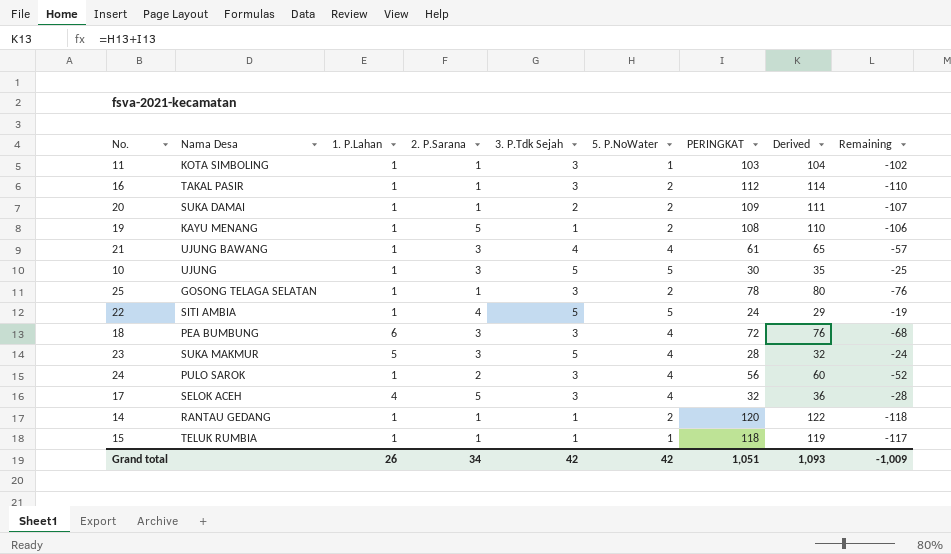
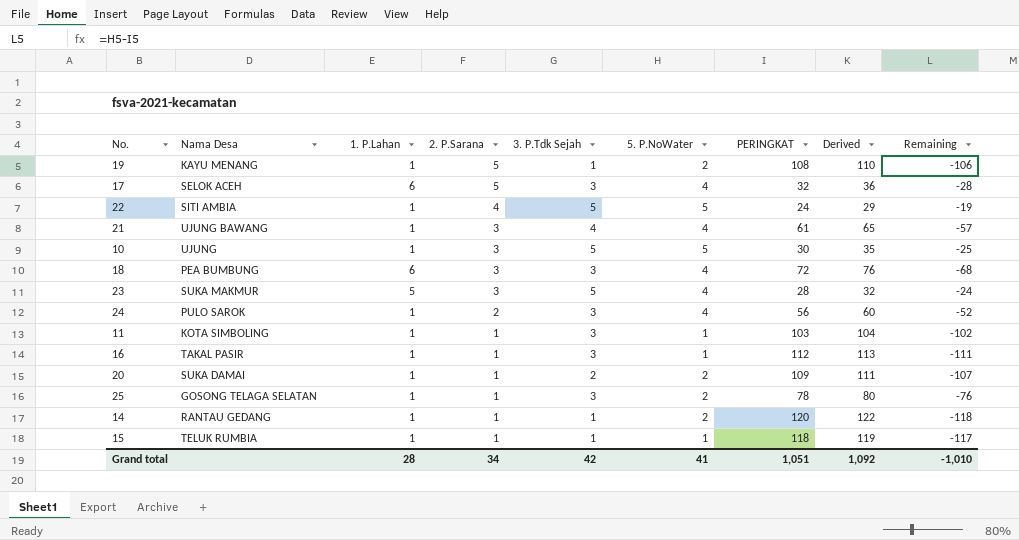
row order: none -> 2. P.Sarana descending
17 | 1. P.Lahan: 4 -> 6
16 | 5. P.NoWater: 2 -> 1
16 | Derived: 114 -> 113
16 | Remaining: -110 -> -111
Grand total | 1. P.Lahan: 26 -> 28
Grand total | 5. P.NoWater: 42 -> 41
Grand total | Derived: 1,093 -> 1,092
Grand total | Remaining: -1,009 -> -1,010

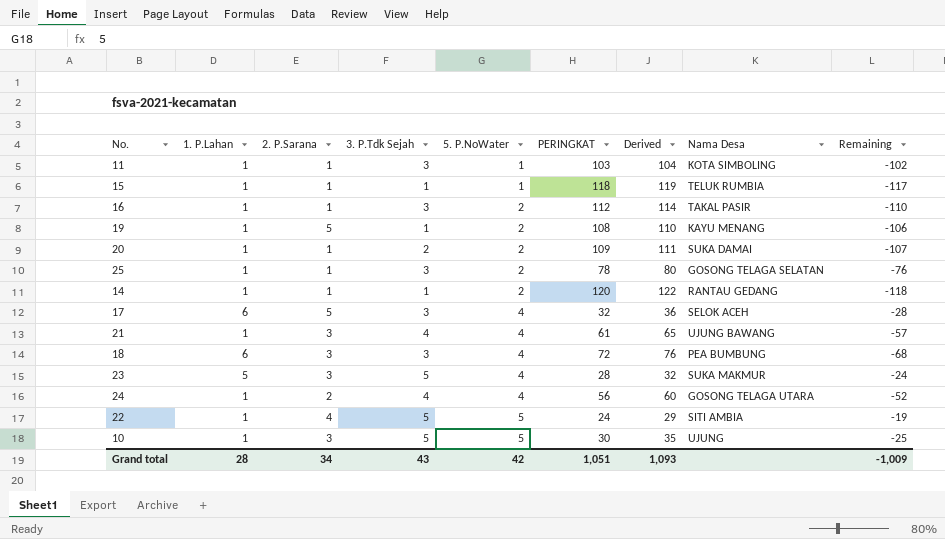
row order: 2. P.Sarana descending -> 5. P.NoWater ascending
column Nama Desa | position: 2 -> 8
16 | 5. P.NoWater: 1 -> 2
16 | Derived: 113 -> 114
16 | Remaining: -111 -> -110
24 | 3. P.Tdk Sejah: 3 -> 4
24 | Nama Desa: PULO SAROK -> GOSONG TELAGA UTARA
Grand total | 3. P.Tdk Sejah: 42 -> 43
Grand total | 5. P.NoWater: 41 -> 42
Grand total | Derived: 1,092 -> 1,093
Grand total | Remaining: -1,010 -> -1,009

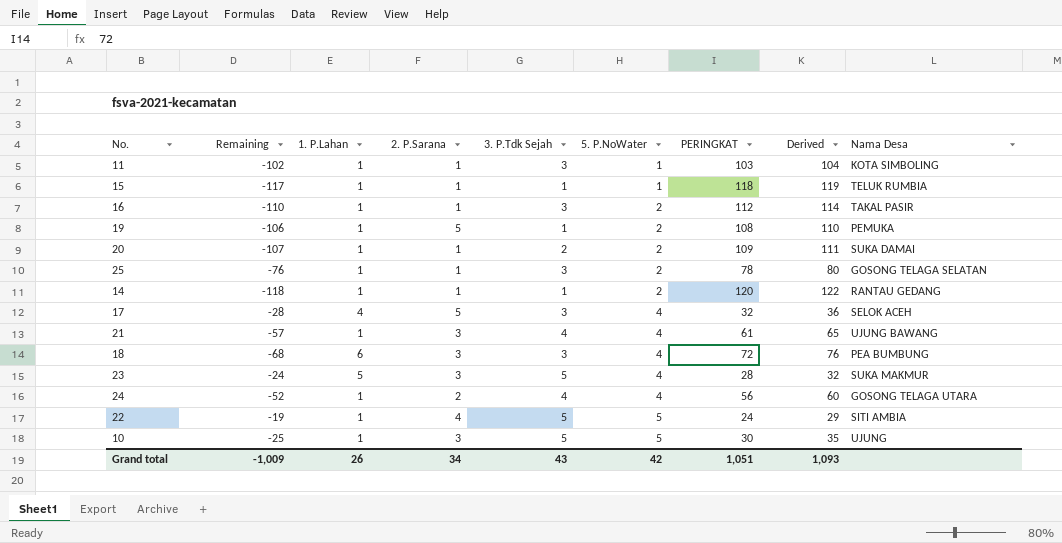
column Remaining | position: 9 -> 2
19 | Nama Desa: KAYU MENANG -> PEMUKA
17 | 1. P.Lahan: 6 -> 4
Grand total | 1. P.Lahan: 28 -> 26

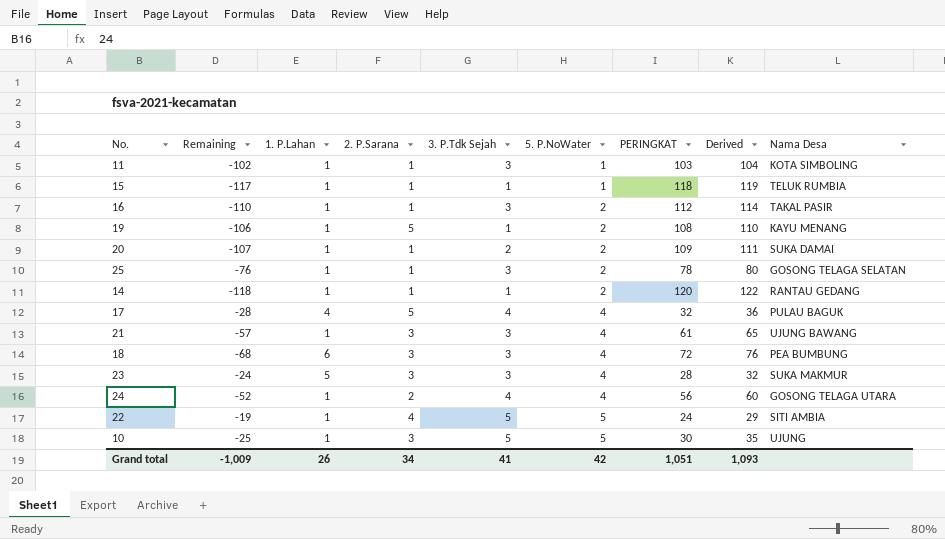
19 | Nama Desa: PEMUKA -> KAYU MENANG
17 | 3. P.Tdk Sejah: 3 -> 4
17 | Nama Desa: SELOK ACEH -> PULAU BAGUK
21 | 3. P.Tdk Sejah: 4 -> 3
23 | 3. P.Tdk Sejah: 5 -> 3
Grand total | 3. P.Tdk Sejah: 43 -> 41

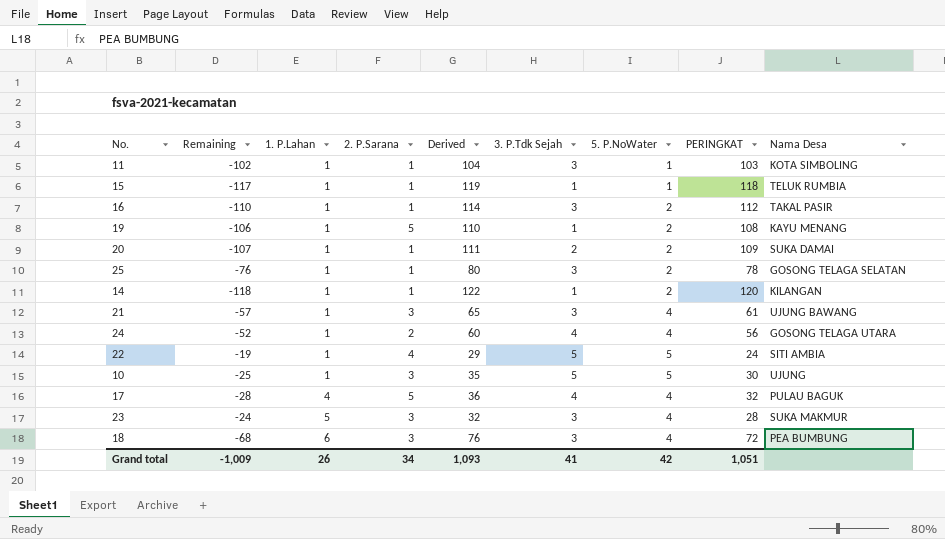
row order: 5. P.NoWater ascending -> 1. P.Lahan ascending
column Derived | position: 8 -> 5
14 | Nama Desa: RANTAU GEDANG -> KILANGAN

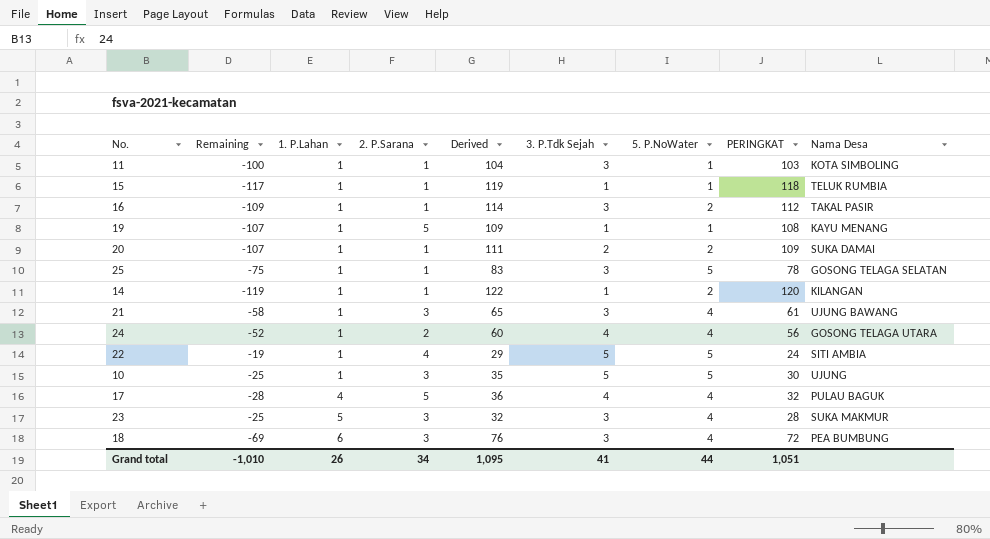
column Remaining | formula: [5. P.NoWater] - [PERINGKAT] -> [3. P.Tdk Sejah] - [PERINGKAT]
19 | Derived: 110 -> 109
19 | 5. P.NoWater: 2 -> 1
25 | Derived: 80 -> 83
25 | 5. P.NoWater: 2 -> 5
Grand total | Remaining: -1,009 -> -1,010
Grand total | Derived: 1,093 -> 1,095
Grand total | 5. P.NoWater: 42 -> 44

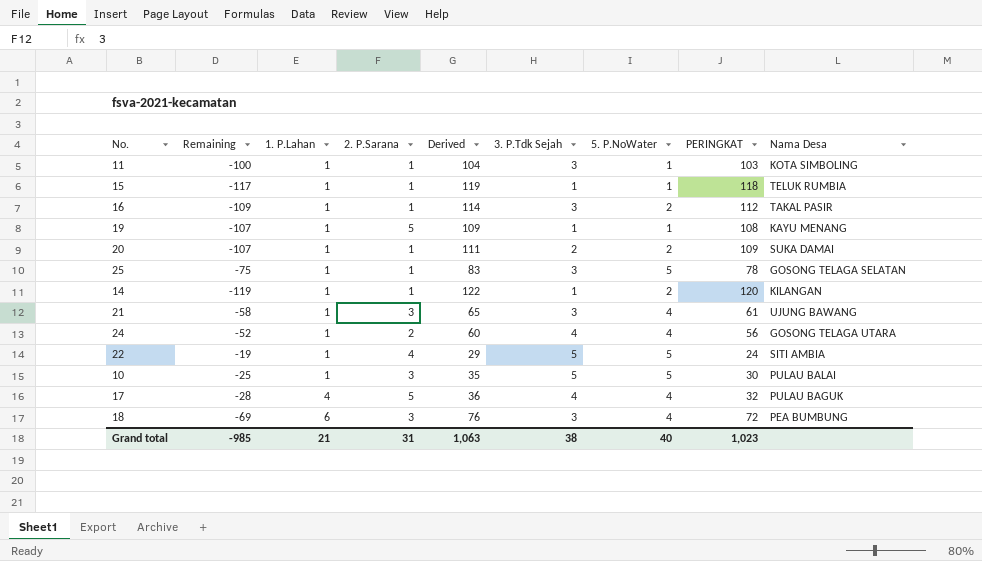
row 23: -25 | 5 | 3 | 32 | 3 | 4 | 28 | SUKA MAKMUR -> none
10 | Nama Desa: UJUNG -> PULAU BALAI
Grand total | Remaining: -1,010 -> -985
Grand total | 1. P.Lahan: 26 -> 21
Grand total | 2. P.Sarana: 34 -> 31
Grand total | Derived: 1,095 -> 1,063
Grand total | 3. P.Tdk Sejah: 41 -> 38
Grand total | 5. P.NoWater: 44 -> 40
Grand total | PERINGKAT: 1,051 -> 1,023

